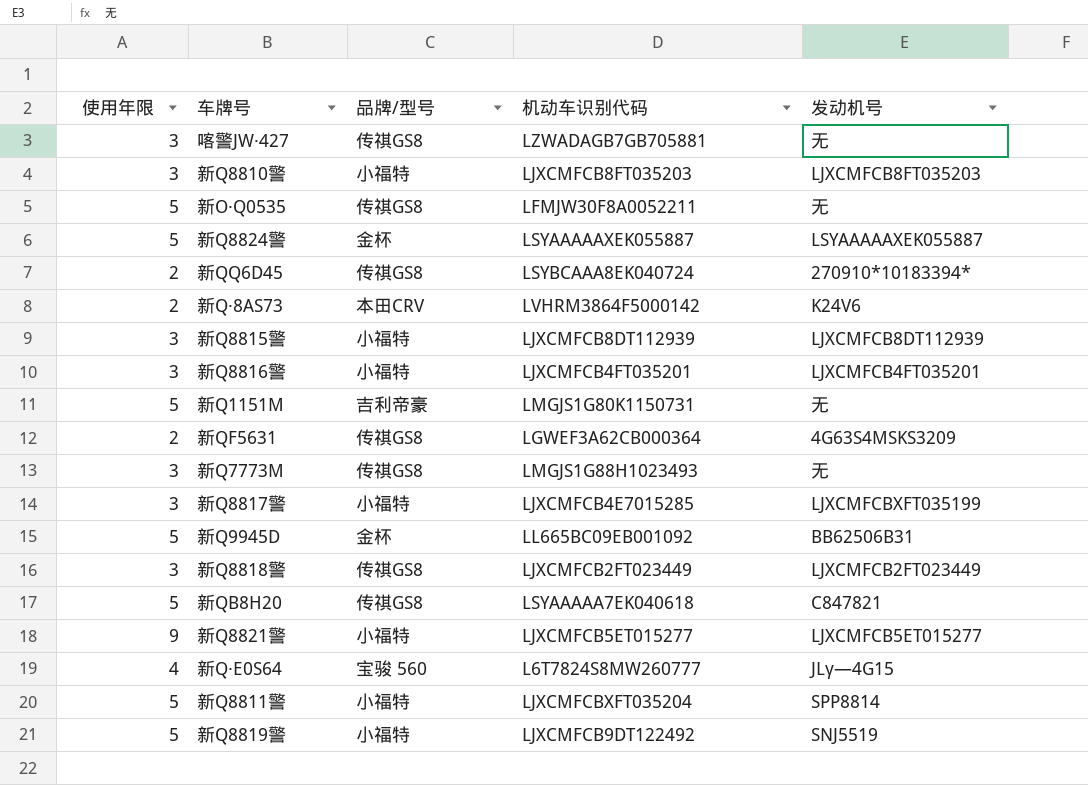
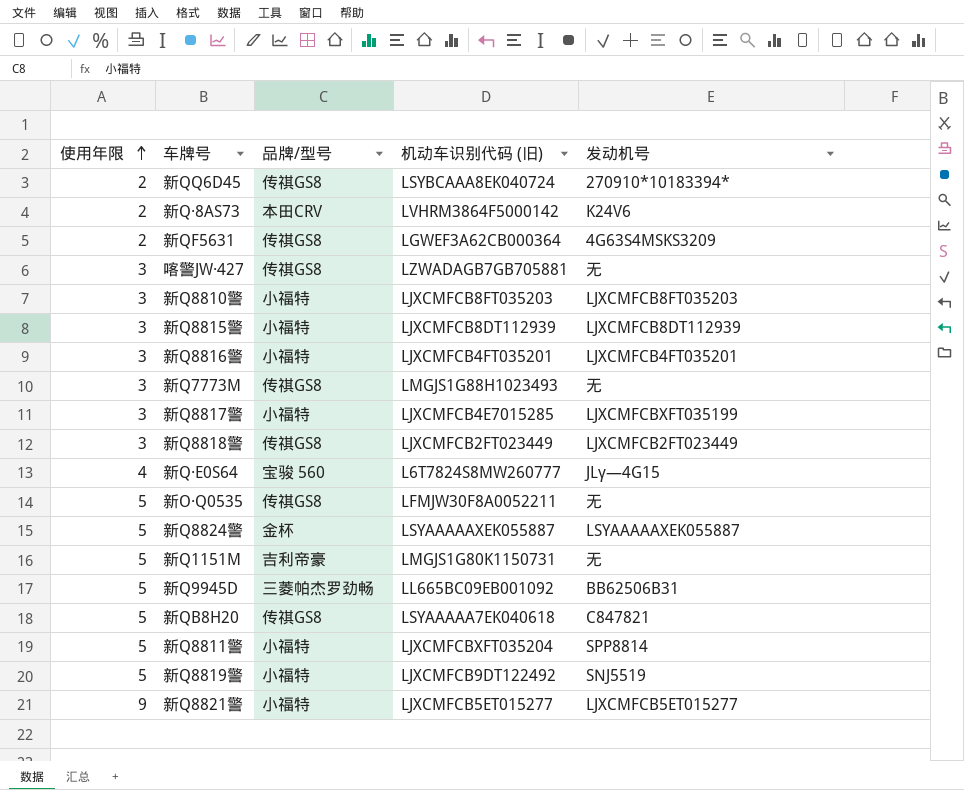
row order: none -> 使用年限 ascending
column name: 机动车识别代码 -> 机动车识别代码 (旧)
新Q9945D | 品牌/型号: 金杯 -> 三菱帕杰罗劲畅

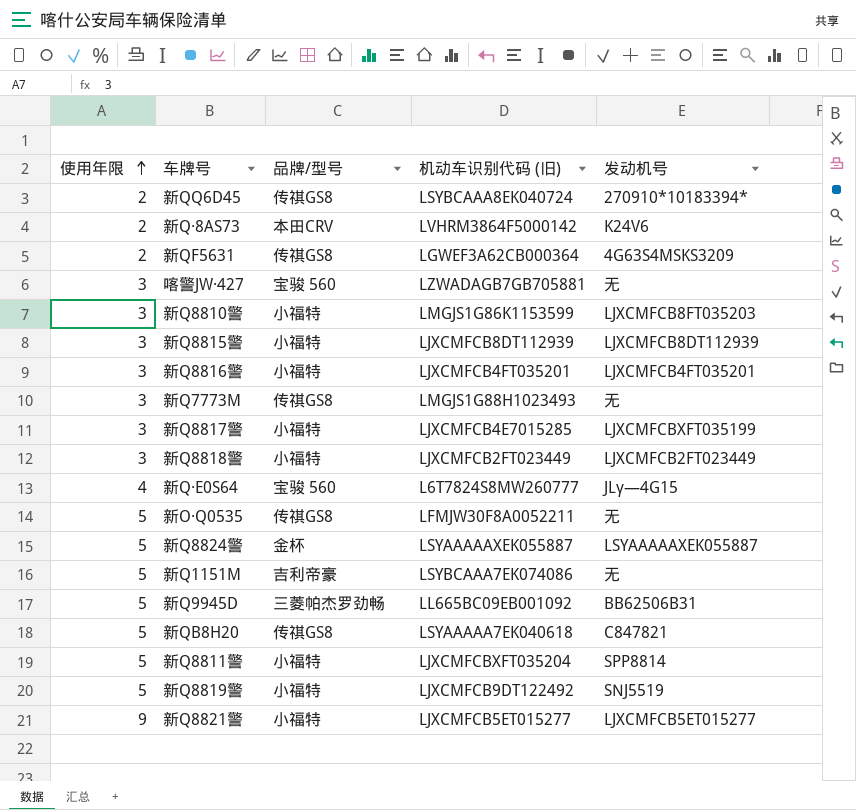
喀警JW·427 | 品牌/型号: 传祺GS8 -> 宝骏 560
新Q8810警 | 机动车识别代码 (旧): LJXCMFCB8FT035203 -> LMGJS1G86K1153599
新Q8818警 | 品牌/型号: 传祺GS8 -> 小福特
新Q1151M | 机动车识别代码 (旧): LMGJS1G80K1150731 -> LSYBCAAA7EK074086

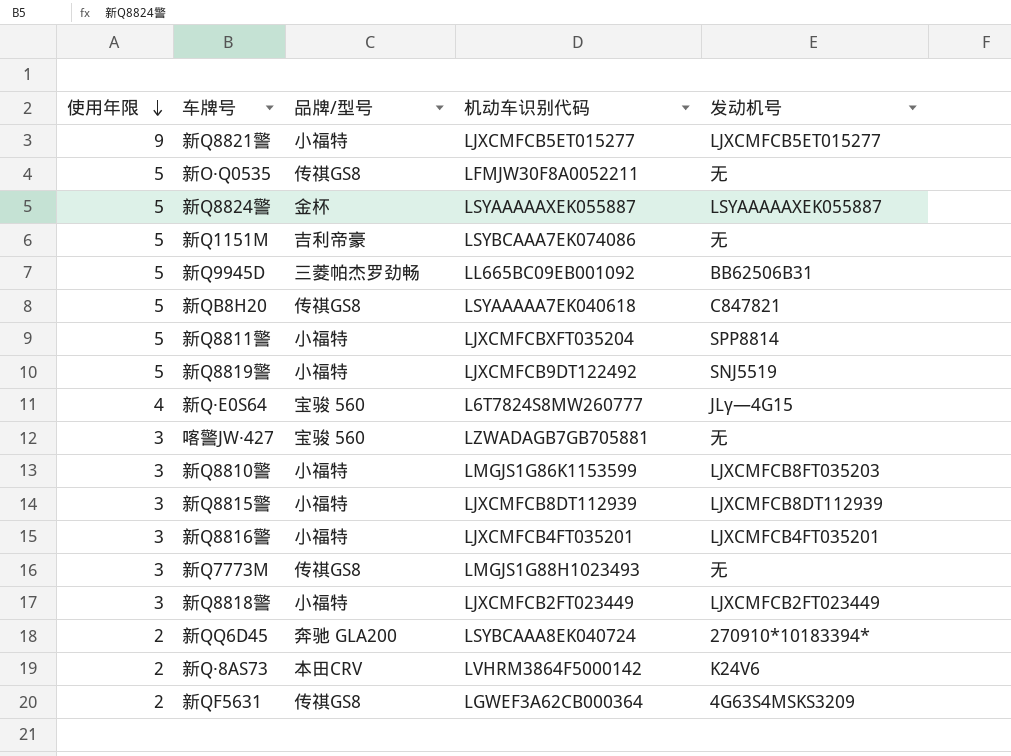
row order: 使用年限 ascending -> 使用年限 descending
column name: 机动车识别代码 (旧) -> 机动车识别代码
row 新Q8817警: 3 | 小福特 | LJXCMFCB4E7015285 | LJXCMFCBXFT035199 -> none
新QQ6D45 | 品牌/型号: 传祺GS8 -> 奔驰 GLA200

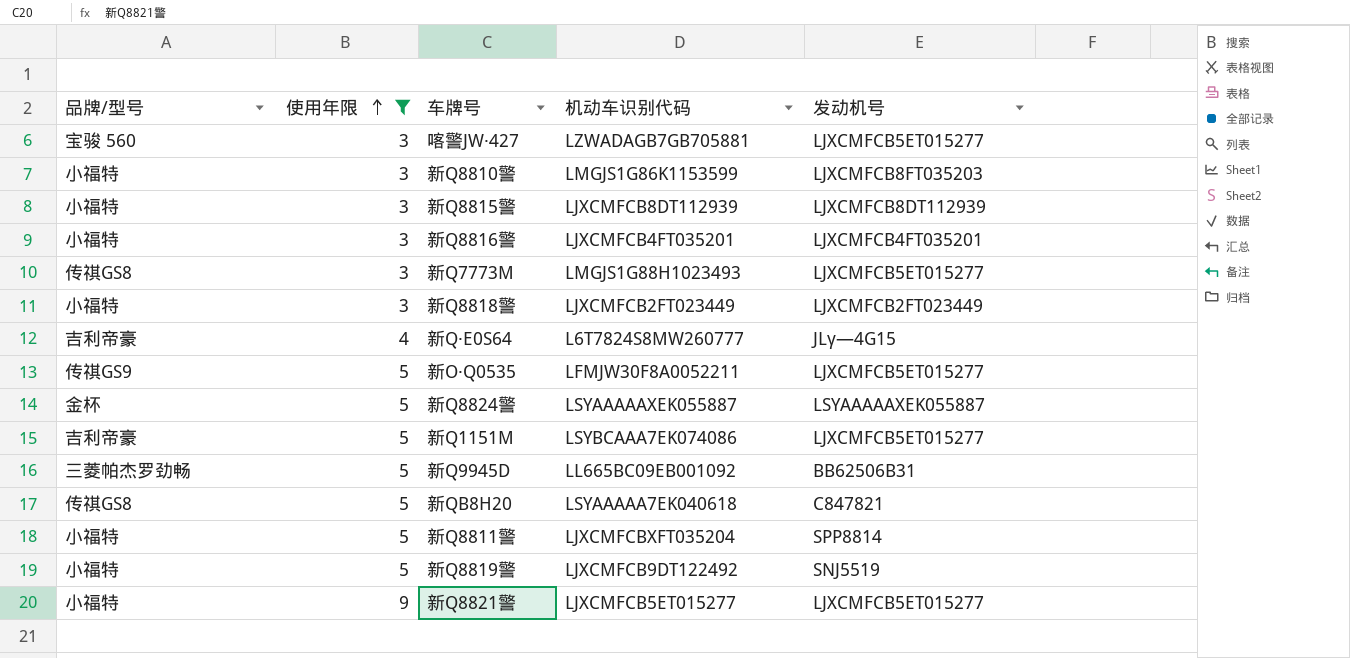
filter: none -> 使用年限 != 2
row order: 使用年限 descending -> 使用年限 ascending
column 品牌/型号 | position: 3 -> 1
喀警JW·427 | 发动机号: 无 -> LJXCMFCB5ET015277
新Q7773M | 发动机号: 无 -> LJXCMFCB5ET015277
新Q·E0S64 | 品牌/型号: 宝骏 560 -> 吉利帝豪
新O·Q0535 | 品牌/型号: 传祺GS8 -> 传祺GS9
新O·Q0535 | 发动机号: 无 -> LJXCMFCB5ET015277
新Q1151M | 发动机号: 无 -> LJXCMFCB5ET015277

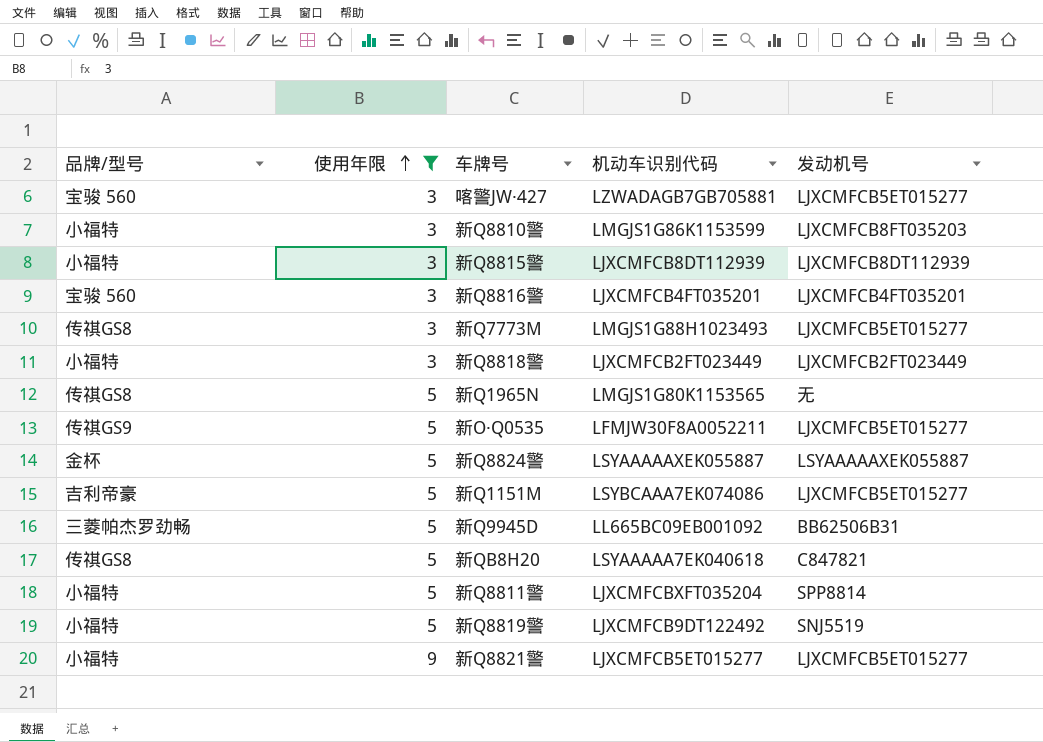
row 新Q·E0S64: 吉利帝豪 | 4 | L6T7824S8MW260777 | JLγ—4G15 -> none
新Q8816警 | 品牌/型号: 小福特 -> 宝骏 560
row 新Q1965N: none -> 传祺GS8 | 5 | LMGJS1G80K1153565 | 无

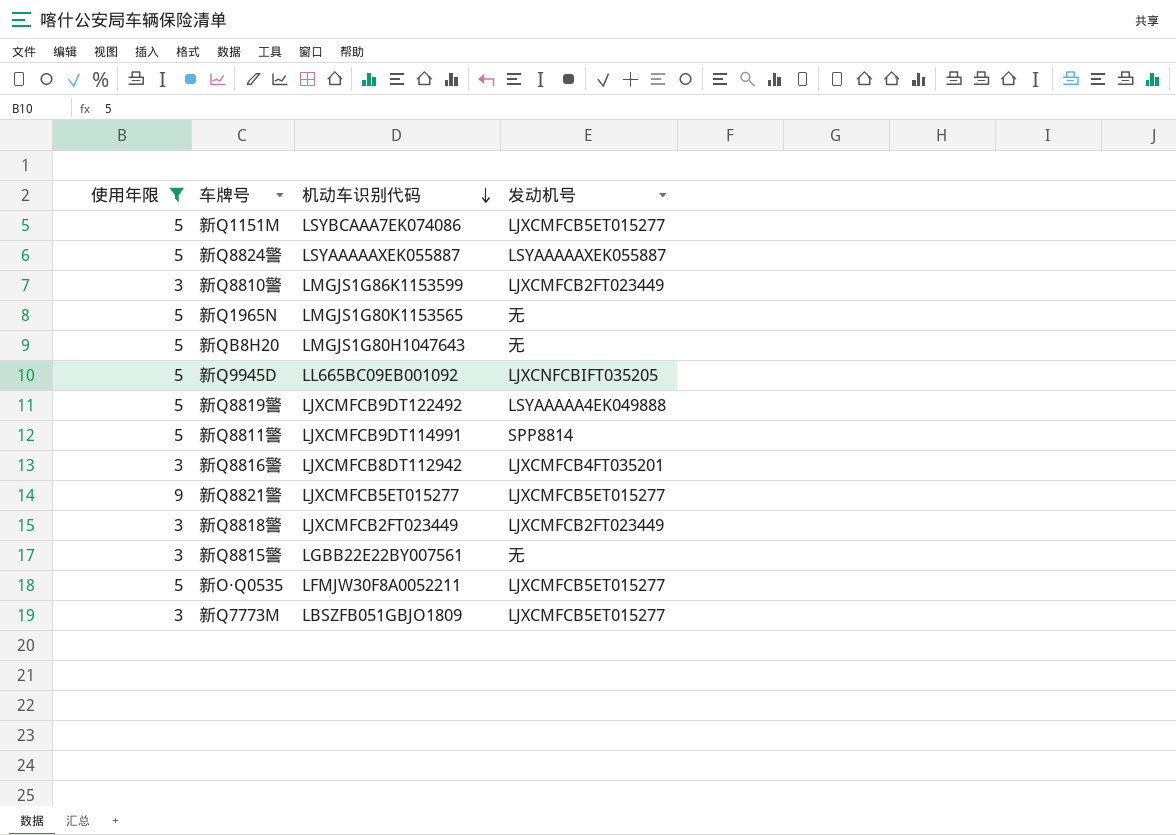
row order: 使用年限 ascending -> 机动车识别代码 descending
column 品牌/型号 | position: 1 -> none
row 喀警JW·427: 宝骏 560 | 3 | LZWADAGB7GB705881 | LJXCMFCB5ET015277 -> none
新Q8810警 | 发动机号: LJXCMFCB8FT035203 -> LJXCMFCB2FT023449
新QB8H20 | 机动车识别代码: LSYAAAAA7EK040618 -> LMGJS1G80H1047643
新QB8H20 | 发动机号: C847821 -> 无
新Q9945D | 发动机号: BB62506B31 -> LJXCNFCBIFT035205
新Q8819警 | 发动机号: SNJ5519 -> LSYAAAAA4EK049888
新Q8811警 | 机动车识别代码: LJXCMFCBXFT035204 -> LJXCMFCB9DT114991
新Q8816警 | 机动车识别代码: LJXCMFCB4FT035201 -> LJXCMFCB8DT112942
新Q8815警 | 机动车识别代码: LJXCMFCB8DT112939 -> LGBB22E22BY007561
新Q8815警 | 发动机号: LJXCMFCB8DT112939 -> 无
新Q7773M | 机动车识别代码: LMGJS1G88H1023493 -> LBSZFB051GBJO1809

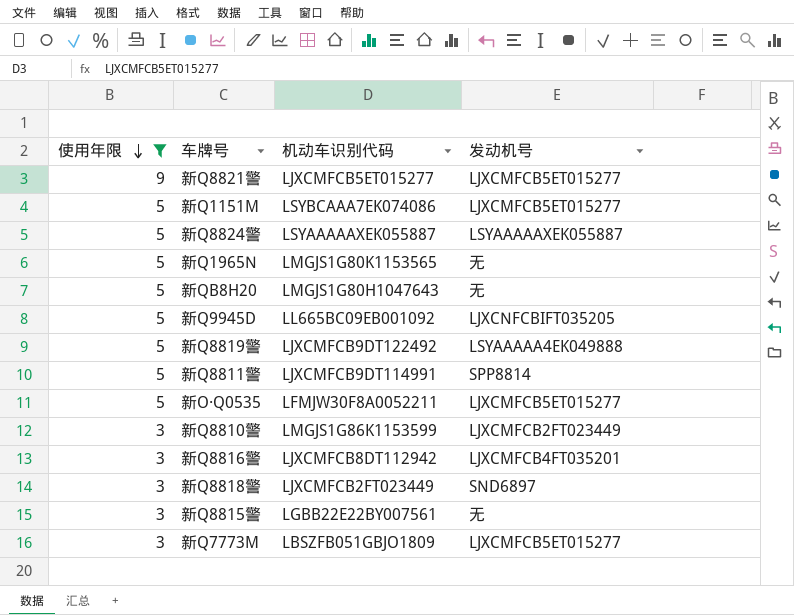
row order: 机动车识别代码 descending -> 使用年限 descending
新Q8818警 | 发动机号: LJXCMFCB2FT023449 -> SND6897

